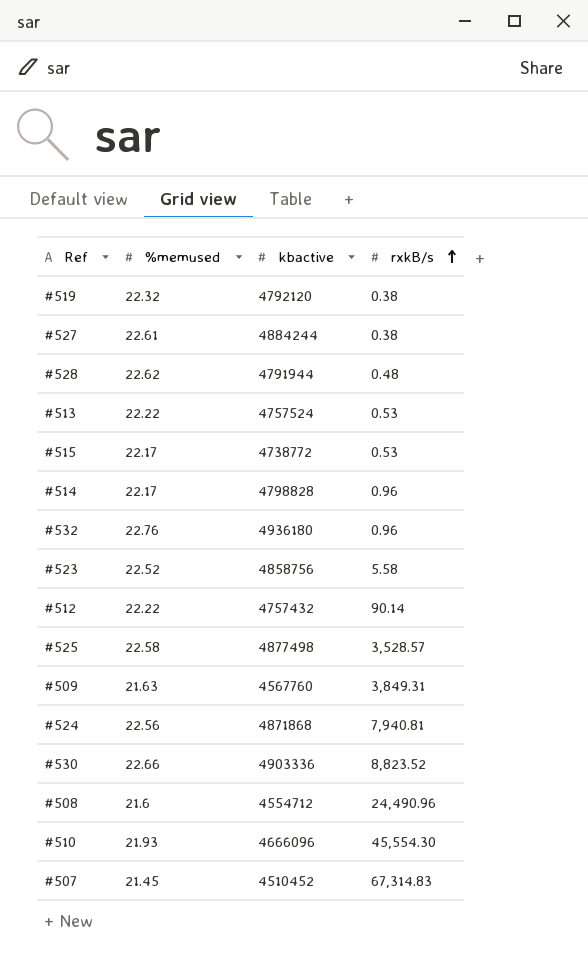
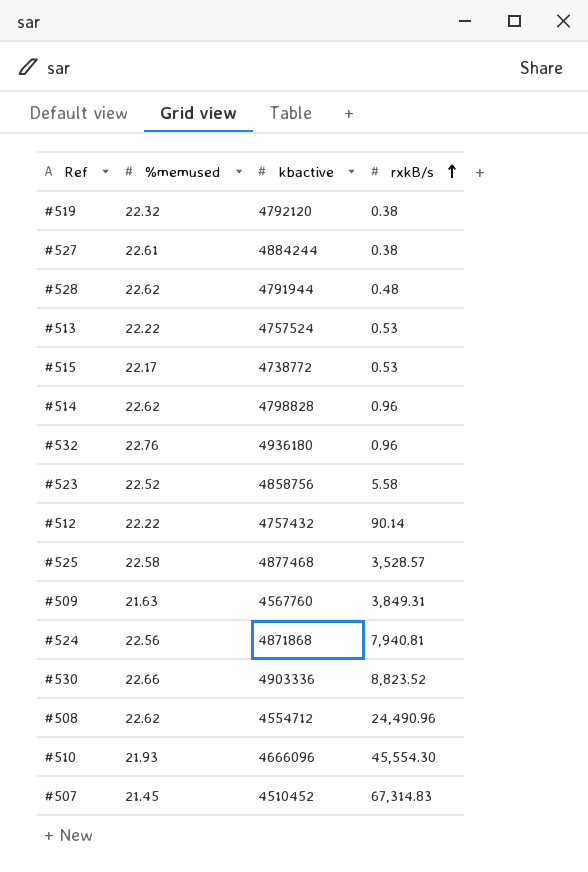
#514 | %memused: 22.17 -> 22.62
#525 | kbactive: 4877498 -> 4877468
#508 | %memused: 21.6 -> 22.62

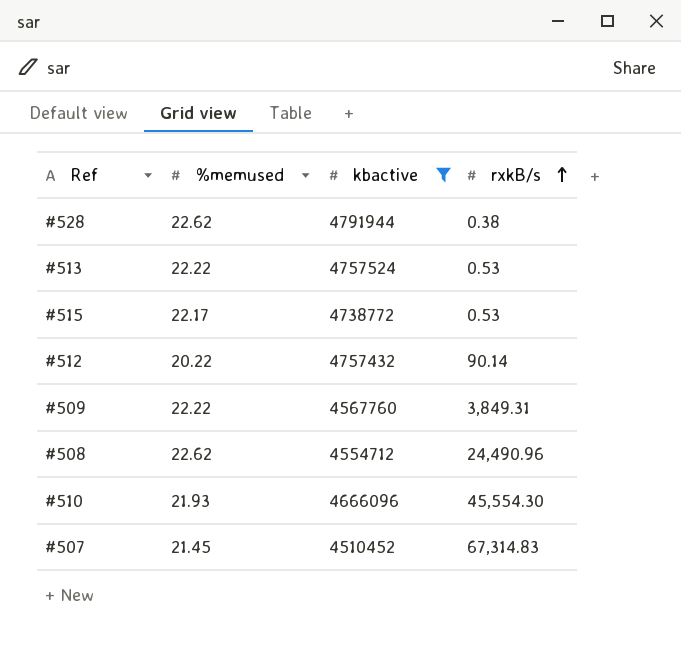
filter: none -> kbactive <= 4791944
#528 | rxkB/s: 0.48 -> 0.38
#512 | %memused: 22.22 -> 20.22
#509 | %memused: 21.63 -> 22.22

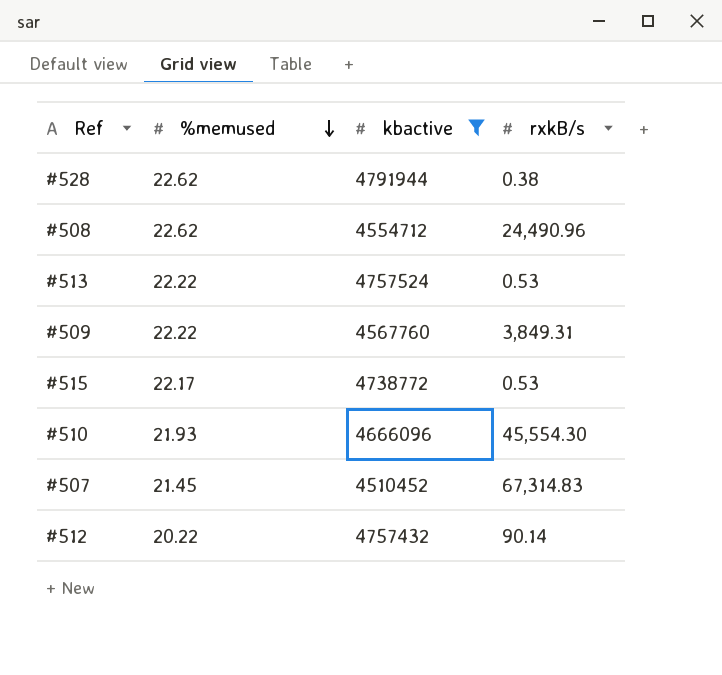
row order: rxkB/s ascending -> %memused descending

